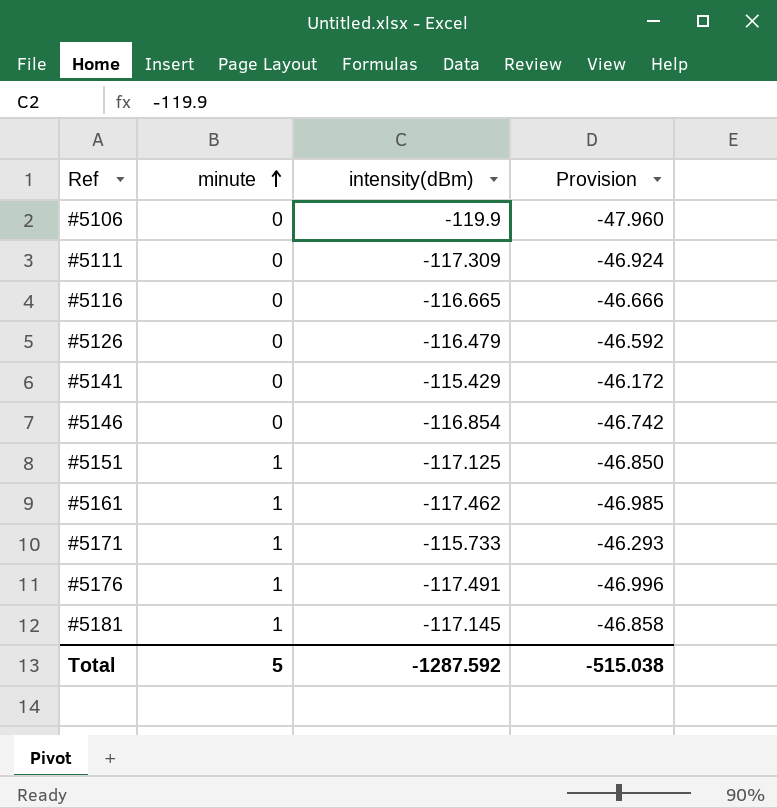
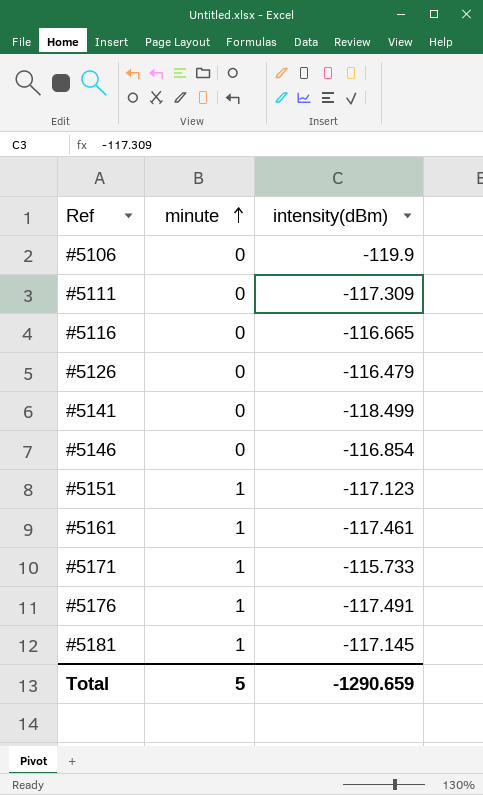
column Provision | formula: [intensity(dBm)] * 0.4 -> none
#5141 | intensity(dBm): -115.429 -> -118.499
#5151 | intensity(dBm): -117.125 -> -117.123
#5161 | intensity(dBm): -117.462 -> -117.461
Total | intensity(dBm): -1287.592 -> -1290.659

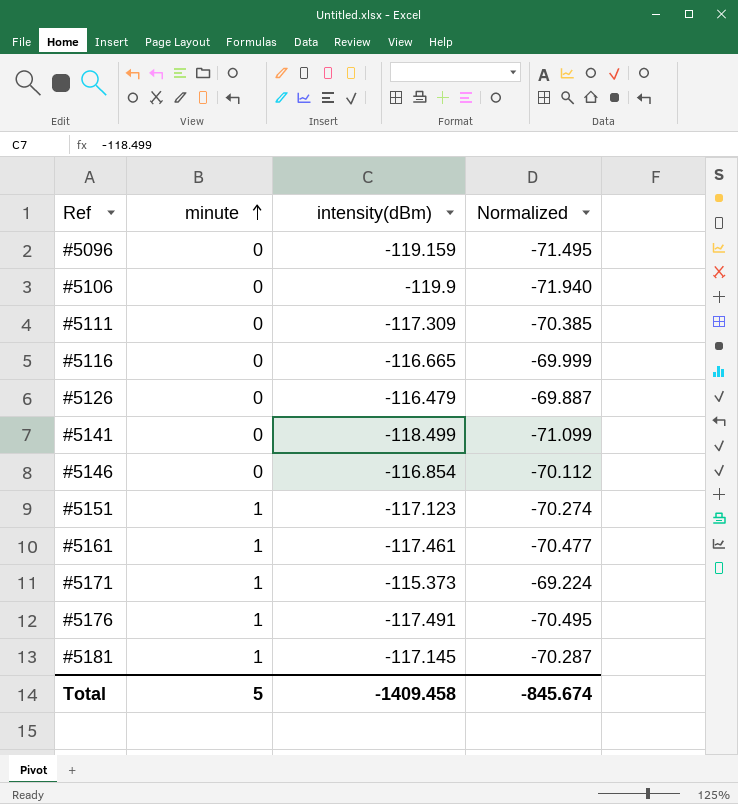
column Normalized | formula: none -> [intensity(dBm)] * 0.6
row #5096: none -> 0 | -119.159 | -71.495
#5171 | intensity(dBm): -115.733 -> -115.373
Total | intensity(dBm): -1290.659 -> -1409.458

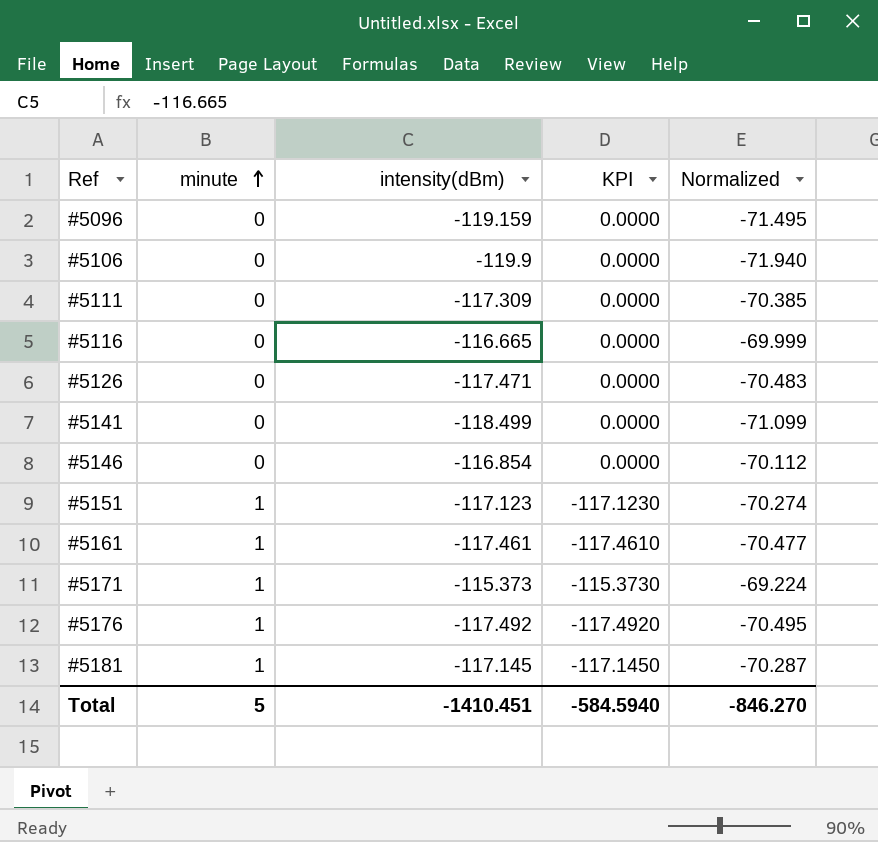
column KPI | formula: none -> [minute] * [intensity(dBm)]
#5126 | intensity(dBm): -116.479 -> -117.471
#5126 | Normalized: -69.887 -> -70.483
#5176 | intensity(dBm): -117.491 -> -117.492
Total | intensity(dBm): -1409.458 -> -1410.451
Total | Normalized: -845.674 -> -846.270

